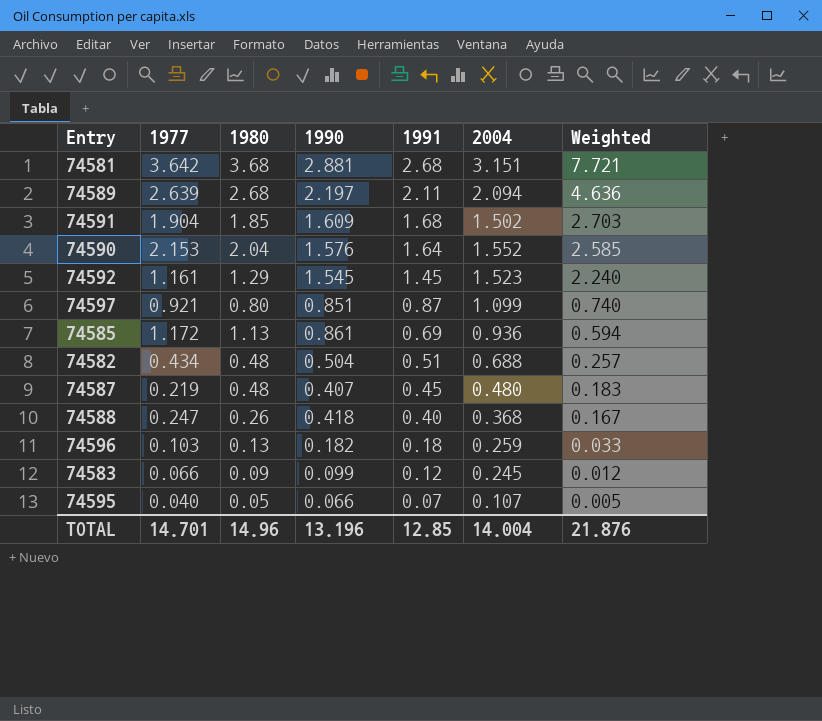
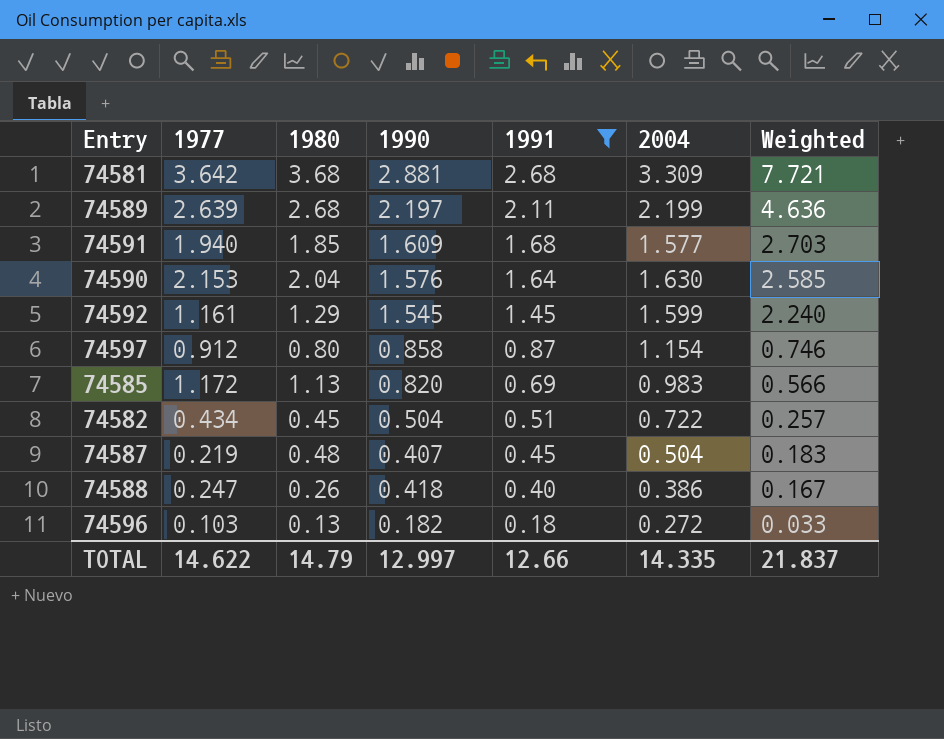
filter: none -> 1991 >= 0.18
74581 | 2004: 3.151 -> 3.309
74589 | 2004: 2.094 -> 2.199
74591 | 1977: 1.904 -> 1.940
74591 | 2004: 1.502 -> 1.577
74590 | 2004: 1.552 -> 1.630
74592 | 2004: 1.523 -> 1.599
74597 | 1977: 0.921 -> 0.912
74597 | 1990: 0.851 -> 0.858
74597 | 2004: 1.099 -> 1.154
74597 | Weighted: 0.740 -> 0.746
74585 | 1990: 0.861 -> 0.820
74585 | 2004: 0.936 -> 0.983
74585 | Weighted: 0.594 -> 0.566
74582 | 1980: 0.48 -> 0.45
74582 | 2004: 0.688 -> 0.722
74587 | 2004: 0.480 -> 0.504
74588 | 2004: 0.368 -> 0.386
74596 | 2004: 0.259 -> 0.272
TOTAL | 1977: 14.701 -> 14.622
TOTAL | 1980: 14.96 -> 14.79
TOTAL | 1990: 13.196 -> 12.997
TOTAL | 1991: 12.85 -> 12.66
TOTAL | 2004: 14.004 -> 14.335
TOTAL | Weighted: 21.876 -> 21.837

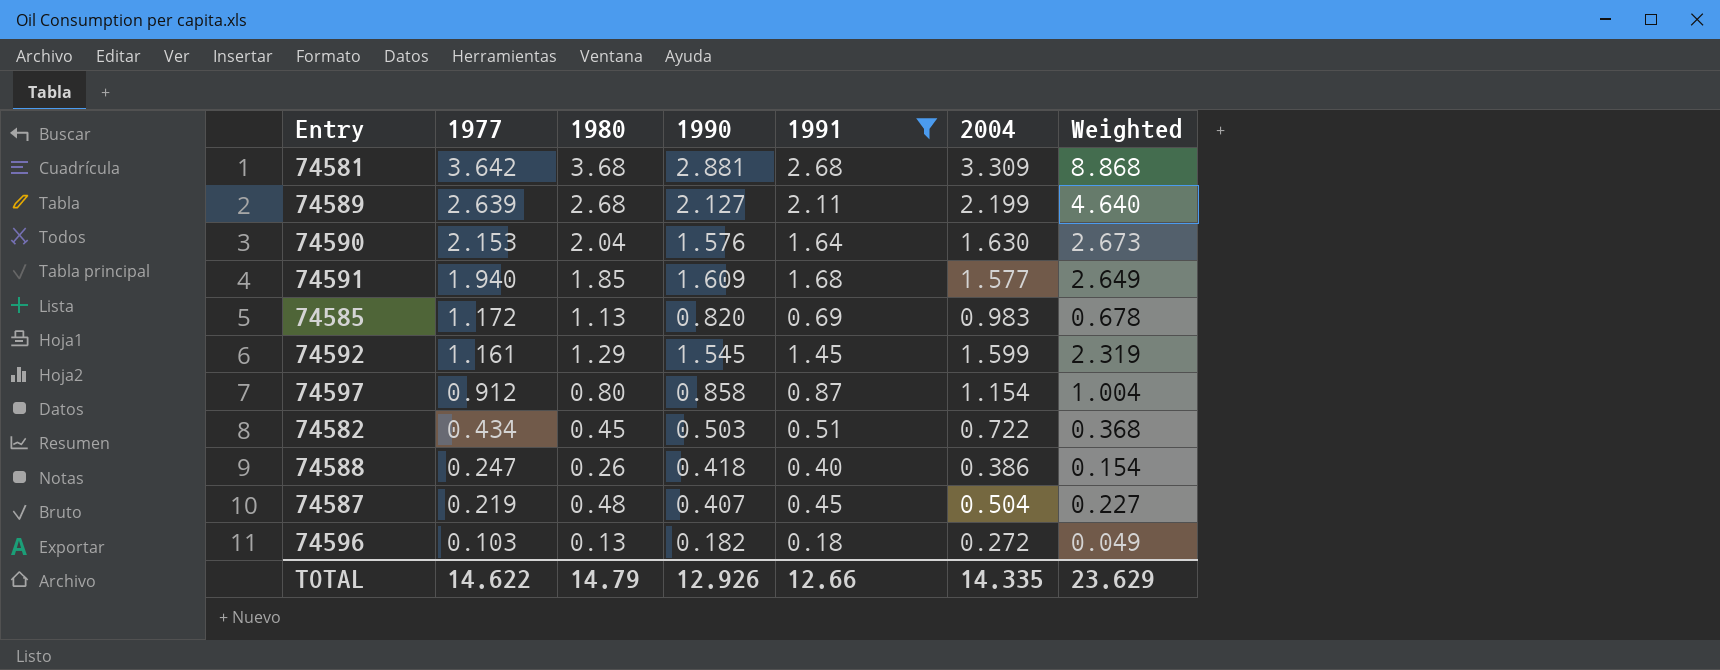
row order: 1991 descending -> 1977 descending
column Weighted | formula: [1990] * [1991] -> [1991] * [2004]
74589 | 1990: 2.197 -> 2.127
74582 | 1990: 0.504 -> 0.503
TOTAL | 1990: 12.997 -> 12.926
TOTAL | Weighted: 21.837 -> 23.629

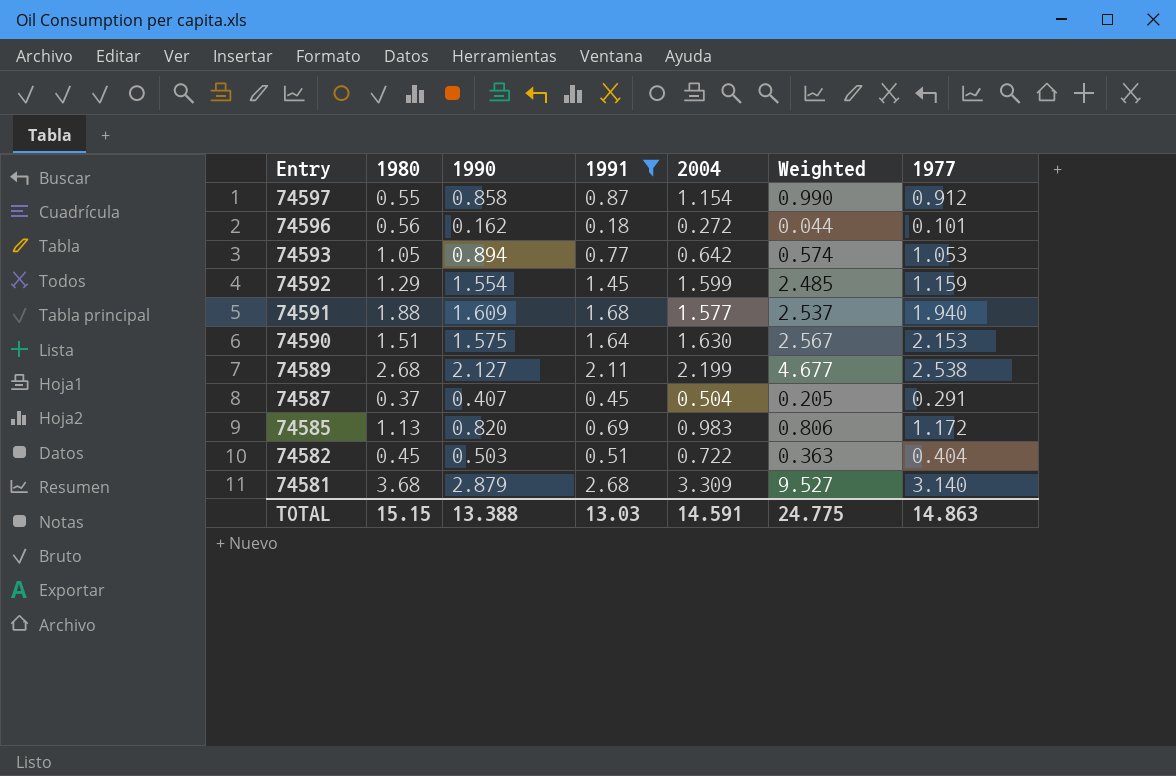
row order: 1977 descending -> Entry descending
column Weighted | formula: [1991] * [2004] -> [1990] * [2004]
column 1977 | position: 2 -> 7
row 74588: 0.247 | 0.26 | 0.418 | 0.40 | 0.386 | 0.154 -> none
74597 | 1980: 0.80 -> 0.55
74596 | 1980: 0.13 -> 0.56
74596 | 1990: 0.182 -> 0.162
74596 | 1977: 0.103 -> 0.101
row 74593: none -> 1.05 | 0.894 | 0.77 | 0.642 | 0.574 | 1.053
74592 | 1990: 1.545 -> 1.554
74592 | 1977: 1.161 -> 1.159
74591 | 1980: 1.85 -> 1.88
74590 | 1980: 2.04 -> 1.51
74590 | 1990: 1.576 -> 1.575
74589 | 1977: 2.639 -> 2.538
74587 | 1980: 0.48 -> 0.37
74587 | 1977: 0.219 -> 0.291
74582 | 1977: 0.434 -> 0.404
74581 | 1990: 2.881 -> 2.879
74581 | 1977: 3.642 -> 3.140
TOTAL | 1980: 14.79 -> 15.15
TOTAL | 1990: 12.926 -> 13.388
TOTAL | 1991: 12.66 -> 13.03
TOTAL | 2004: 14.335 -> 14.591
TOTAL | Weighted: 23.629 -> 24.775
TOTAL | 1977: 14.622 -> 14.863

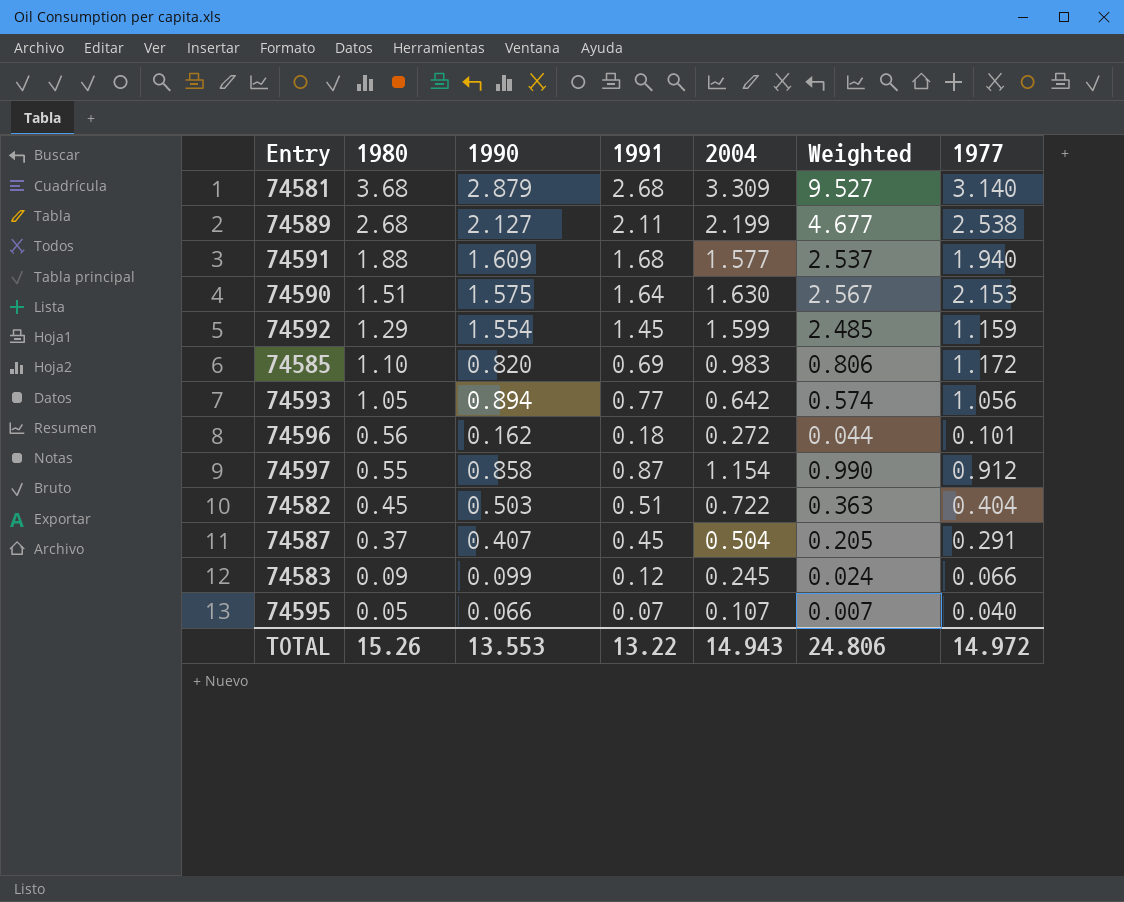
filter: 1991 >= 0.18 -> none
row order: Entry descending -> 1980 descending
74585 | 1980: 1.13 -> 1.10
74593 | 1977: 1.053 -> 1.056
TOTAL | 1980: 15.15 -> 15.26
TOTAL | 1990: 13.388 -> 13.553
TOTAL | 1991: 13.03 -> 13.22
TOTAL | 2004: 14.591 -> 14.943
TOTAL | Weighted: 24.775 -> 24.806
TOTAL | 1977: 14.863 -> 14.972

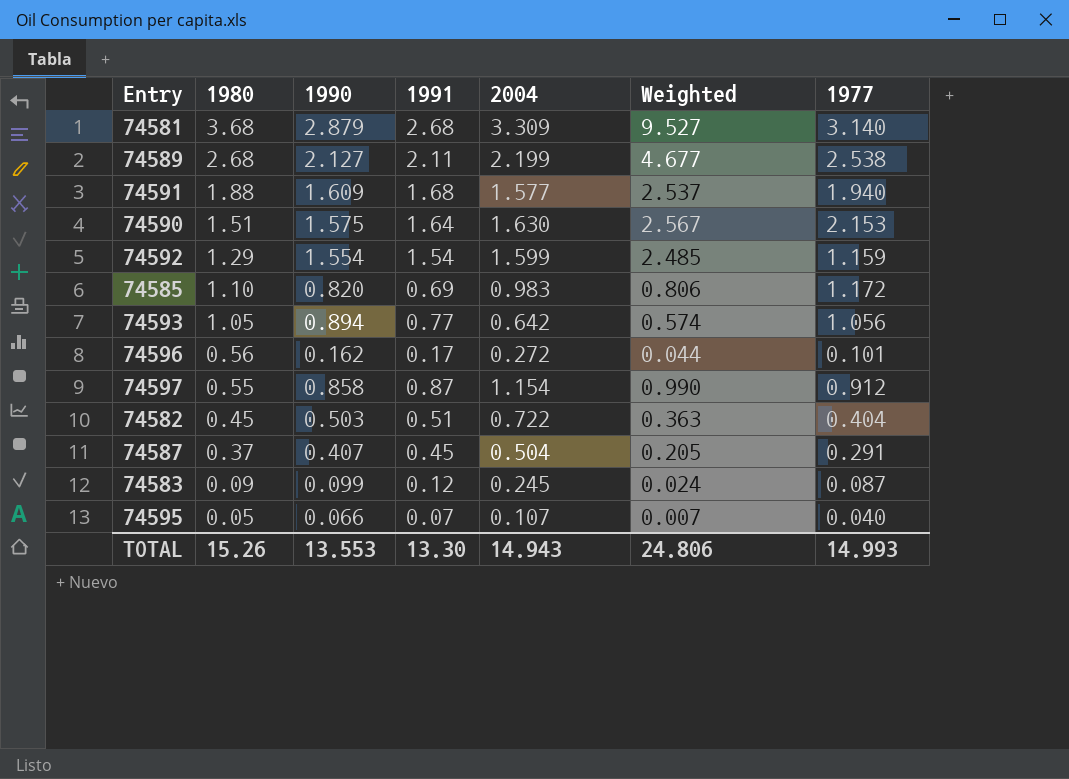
74592 | 1991: 1.45 -> 1.54
74596 | 1991: 0.18 -> 0.17
74583 | 1977: 0.066 -> 0.087
TOTAL | 1991: 13.22 -> 13.30
TOTAL | 1977: 14.972 -> 14.993

